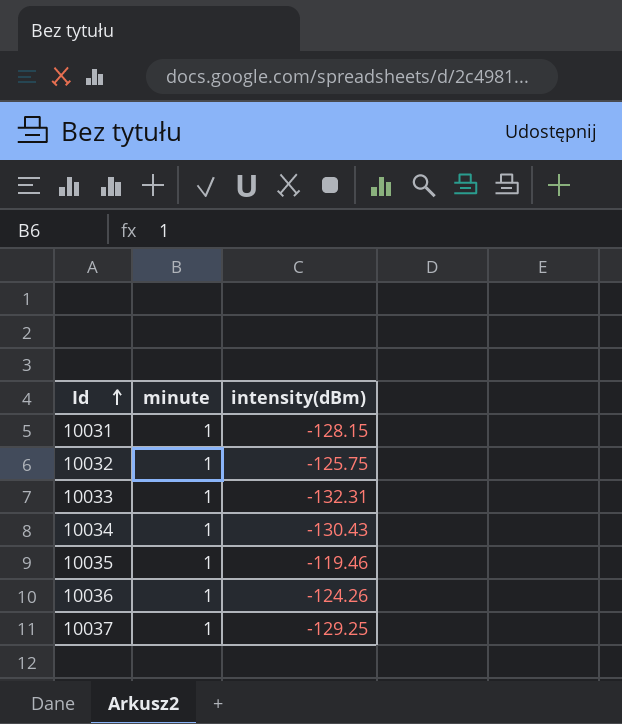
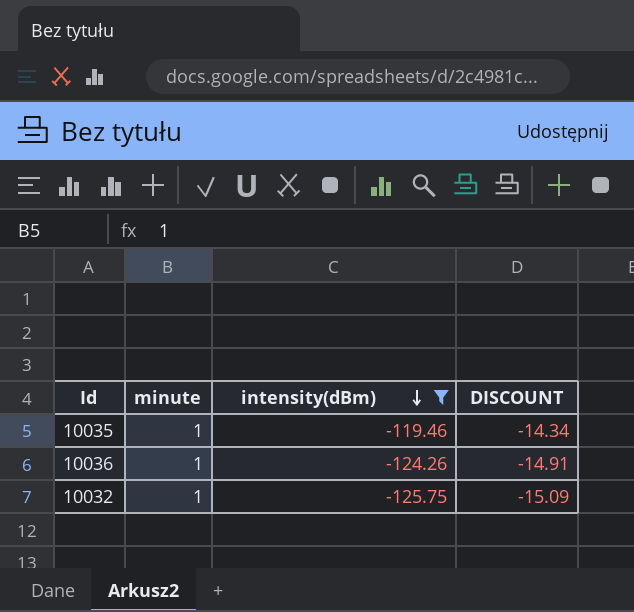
filter: none -> intensity(dBm) >= -125.75
row order: Id ascending -> intensity(dBm) descending
column DISCOUNT | formula: none -> [intensity(dBm)] * 0.12

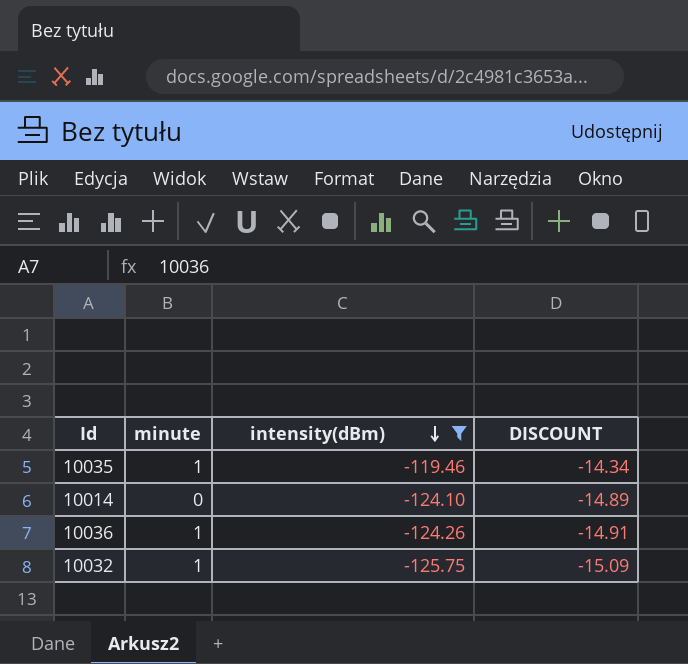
row 10014: none -> 0 | -124.10 | -14.89

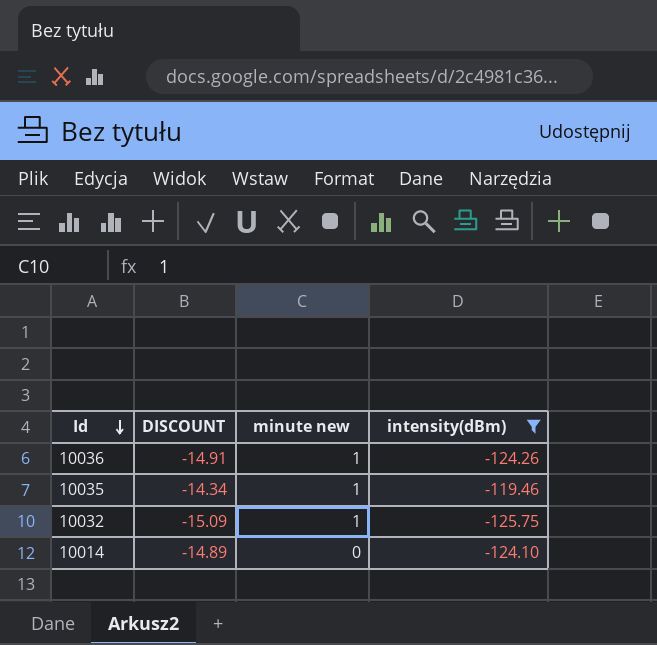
row order: intensity(dBm) descending -> Id descending
column DISCOUNT | position: 4 -> 2
column name: minute -> minute new

